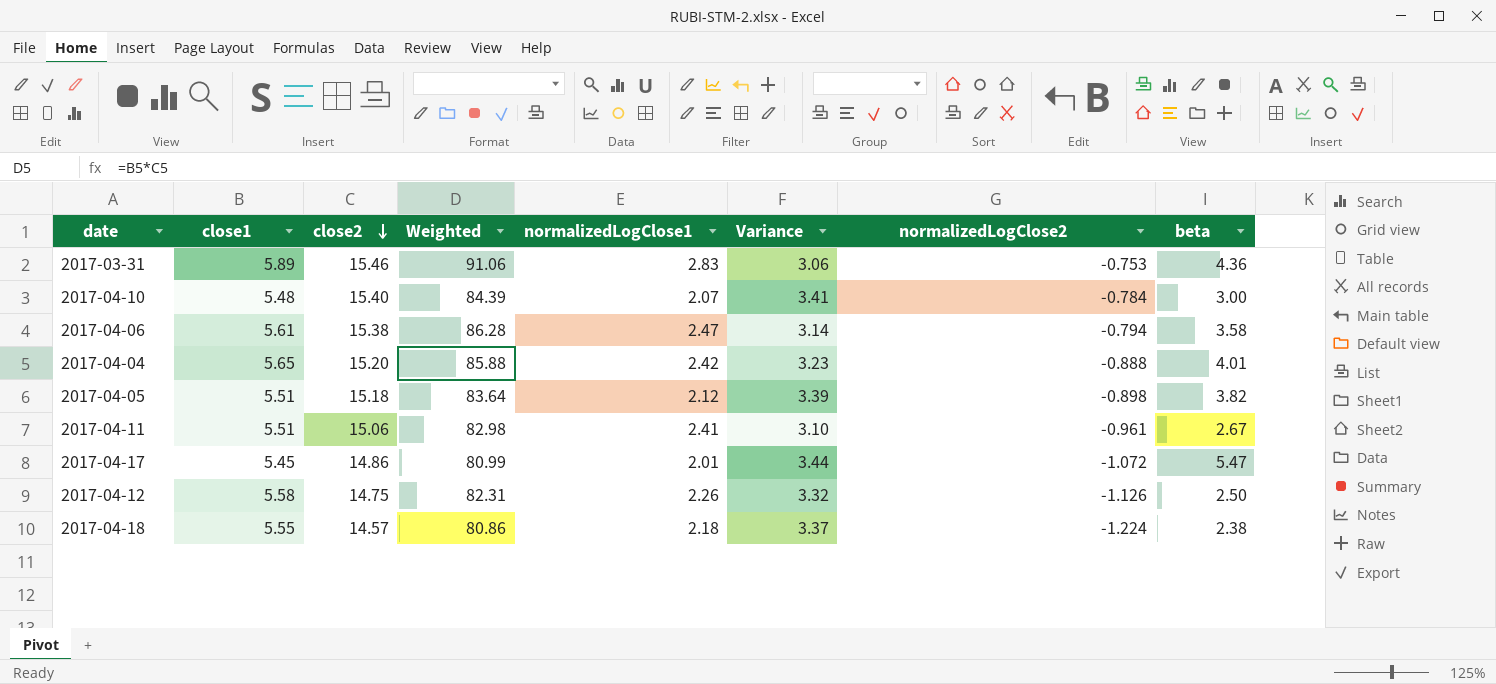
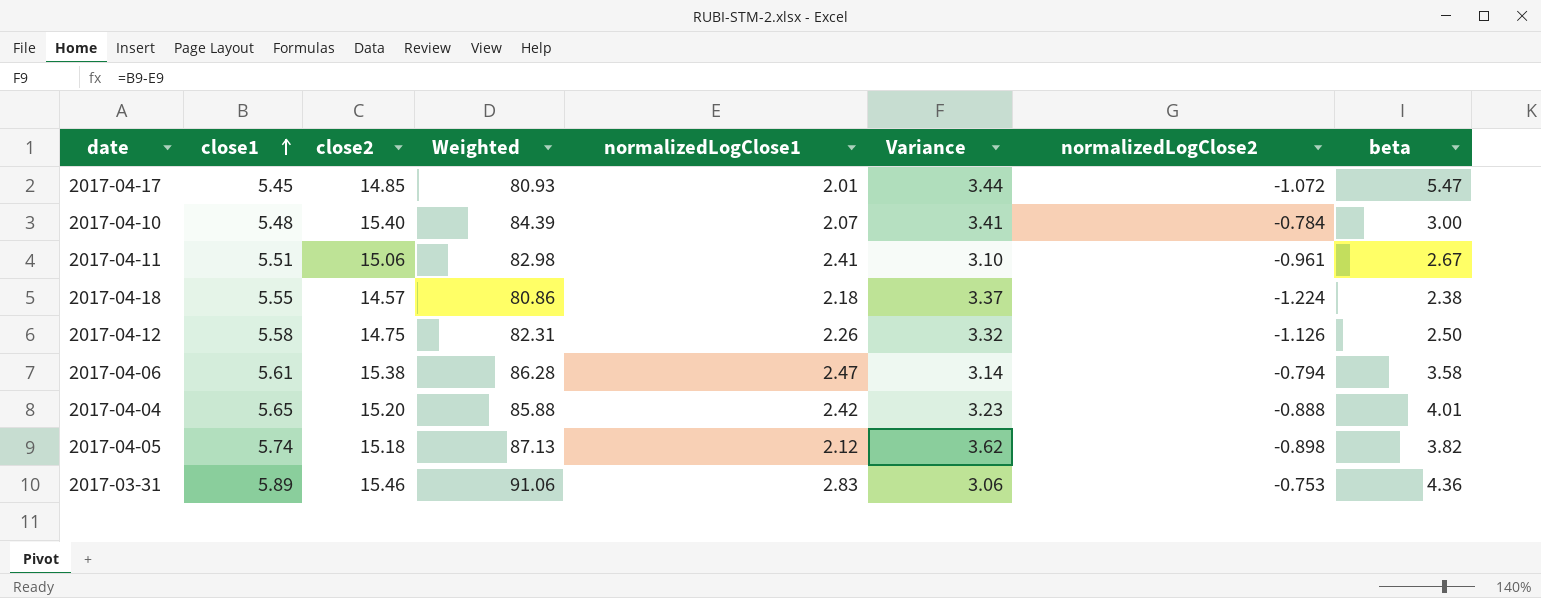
row order: close2 descending -> close1 ascending
2017-04-17 | close2: 14.86 -> 14.85
2017-04-17 | Weighted: 80.99 -> 80.93
2017-04-05 | close1: 5.51 -> 5.74
2017-04-05 | Weighted: 83.64 -> 87.13
2017-04-05 | Variance: 3.39 -> 3.62

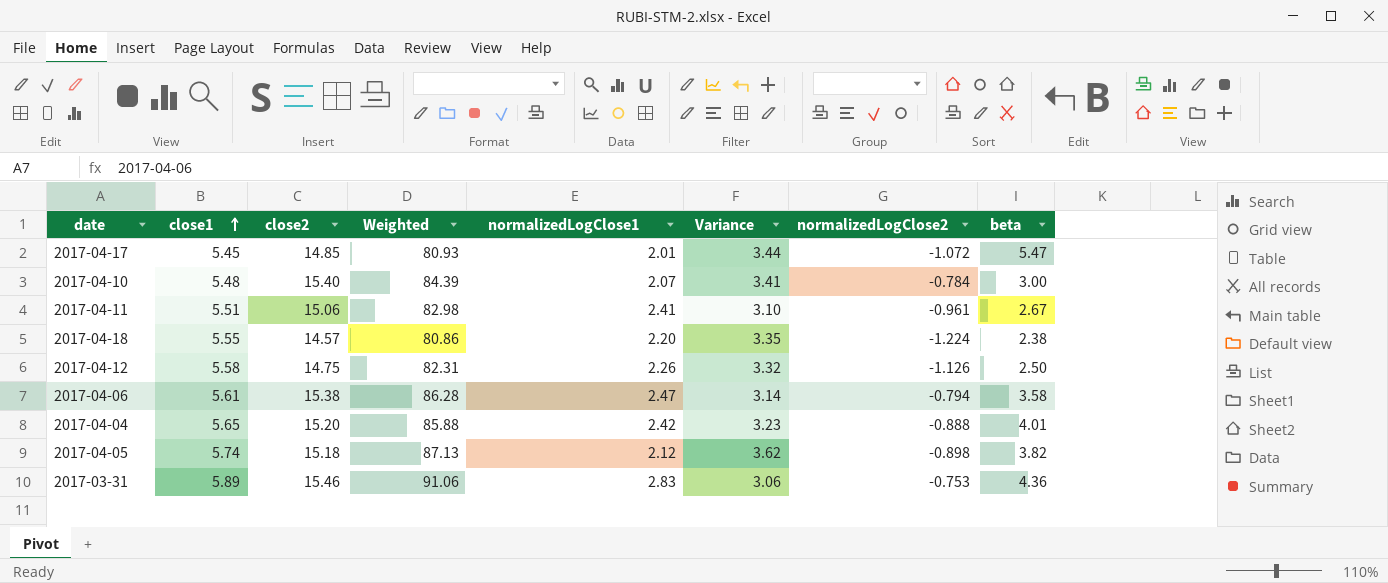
2017-04-18 | normalizedLogClose1: 2.18 -> 2.20
2017-04-18 | Variance: 3.37 -> 3.35

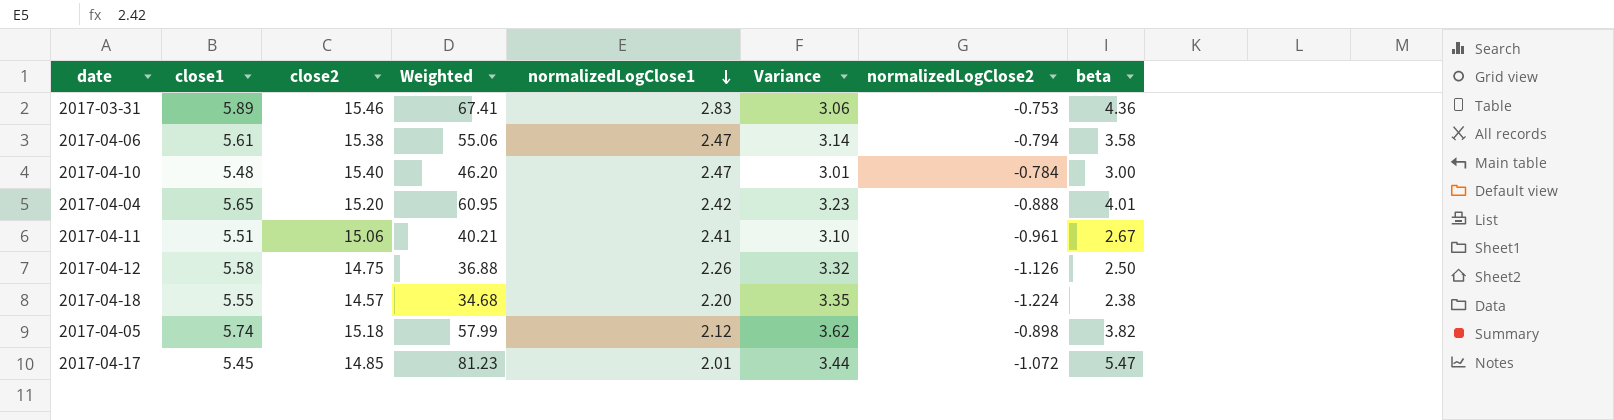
row order: close1 ascending -> normalizedLogClose1 descending
column Weighted | formula: [close1] * [close2] -> [close2] * [beta]
2017-04-10 | normalizedLogClose1: 2.07 -> 2.47
2017-04-10 | Variance: 3.41 -> 3.01

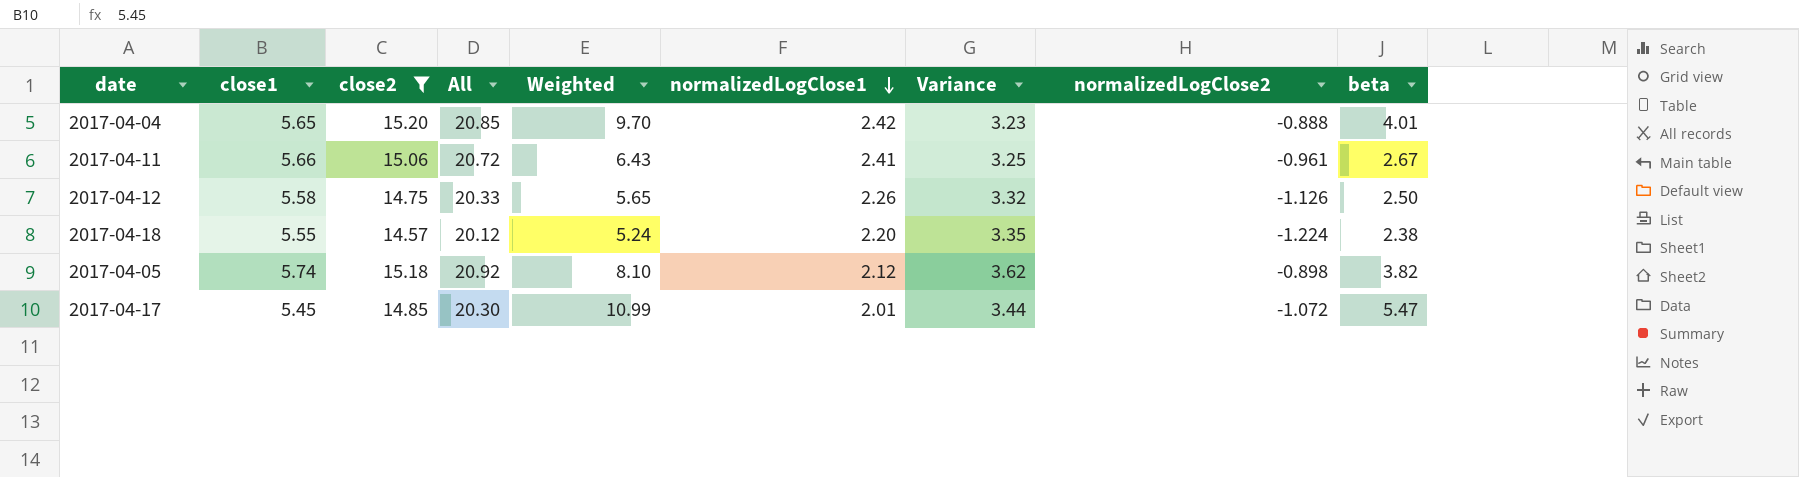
filter: none -> close2 <= 15.20
column All | formula: none -> [close1] + [close2]
column Weighted | formula: [close2] * [beta] -> [normalizedLogClose1] * [beta]
2017-04-11 | close1: 5.51 -> 5.66
2017-04-11 | Variance: 3.10 -> 3.25

